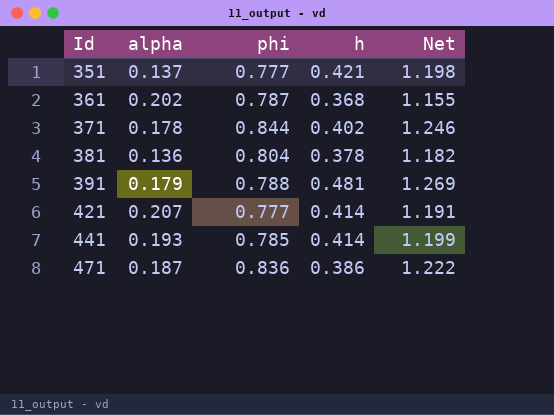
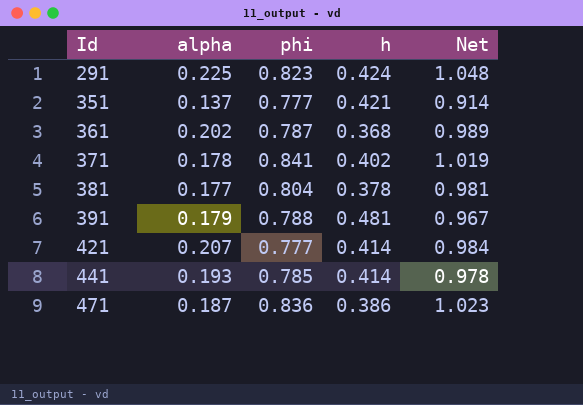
column Net | formula: [phi] + [h] -> [alpha] + [phi]
row 291: none -> 0.225 | 0.823 | 0.424 | 1.048
371 | phi: 0.844 -> 0.841
381 | alpha: 0.136 -> 0.177

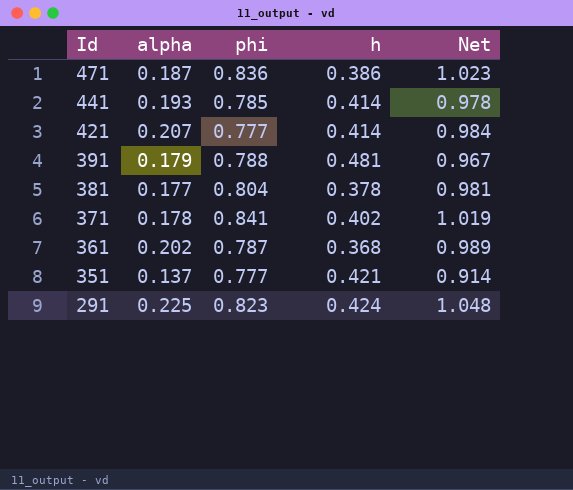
row order: Id ascending -> Id descending

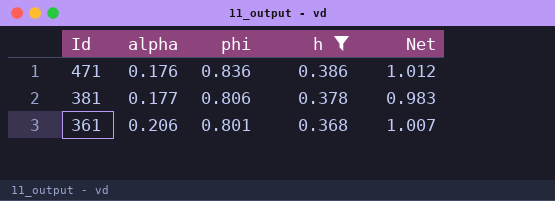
filter: none -> h <= 0.386
471 | alpha: 0.187 -> 0.176
471 | Net: 1.023 -> 1.012
381 | phi: 0.804 -> 0.806
381 | Net: 0.981 -> 0.983
361 | alpha: 0.202 -> 0.206
361 | phi: 0.787 -> 0.801
361 | Net: 0.989 -> 1.007

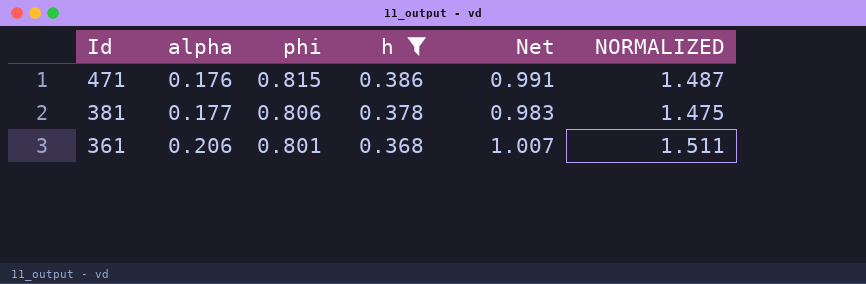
column NORMALIZED | formula: none -> [Net] * 1.5
471 | phi: 0.836 -> 0.815
471 | Net: 1.012 -> 0.991

